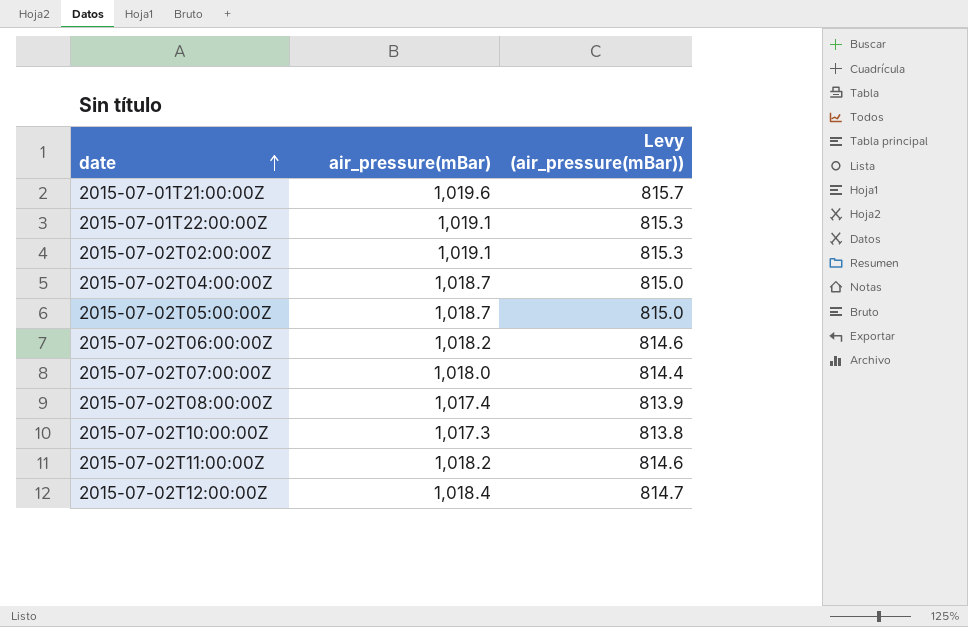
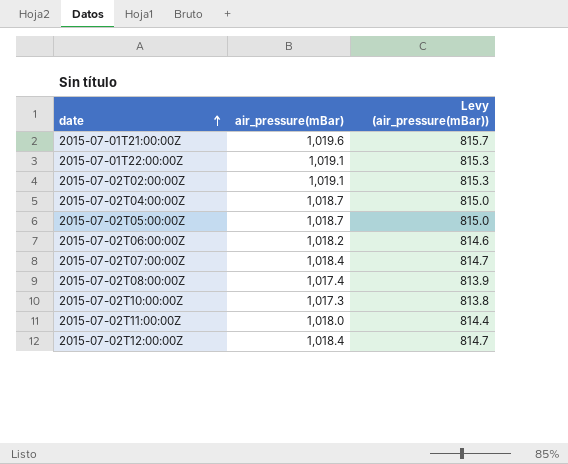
2015-07-02T07:00:00Z | air_pressure(mBar): 1,018.0 -> 1,018.4
2015-07-02T07:00:00Z | Levy (air_pressure(mBar)): 814.4 -> 814.7
2015-07-02T11:00:00Z | air_pressure(mBar): 1,018.2 -> 1,018.0
2015-07-02T11:00:00Z | Levy (air_pressure(mBar)): 814.6 -> 814.4

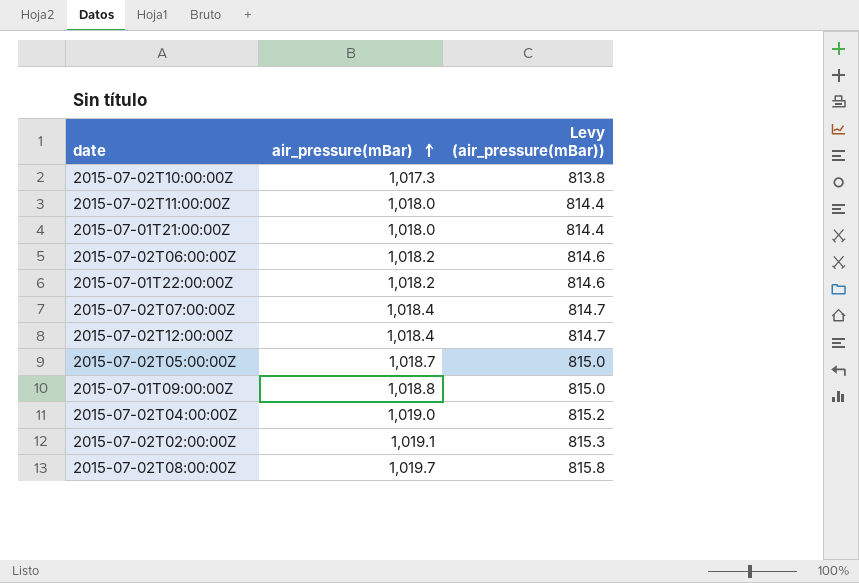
row order: date ascending -> air_pressure(mBar) ascending
2015-07-01T21:00:00Z | air_pressure(mBar): 1,019.6 -> 1,018.0
2015-07-01T21:00:00Z | Levy (air_pressure(mBar)): 815.7 -> 814.4
2015-07-01T22:00:00Z | air_pressure(mBar): 1,019.1 -> 1,018.2
2015-07-01T22:00:00Z | Levy (air_pressure(mBar)): 815.3 -> 814.6
row 2015-07-01T09:00:00Z: none -> 1,018.8 | 815.0
2015-07-02T04:00:00Z | air_pressure(mBar): 1,018.7 -> 1,019.0
2015-07-02T04:00:00Z | Levy (air_pressure(mBar)): 815.0 -> 815.2
2015-07-02T08:00:00Z | air_pressure(mBar): 1,017.4 -> 1,019.7
2015-07-02T08:00:00Z | Levy (air_pressure(mBar)): 813.9 -> 815.8

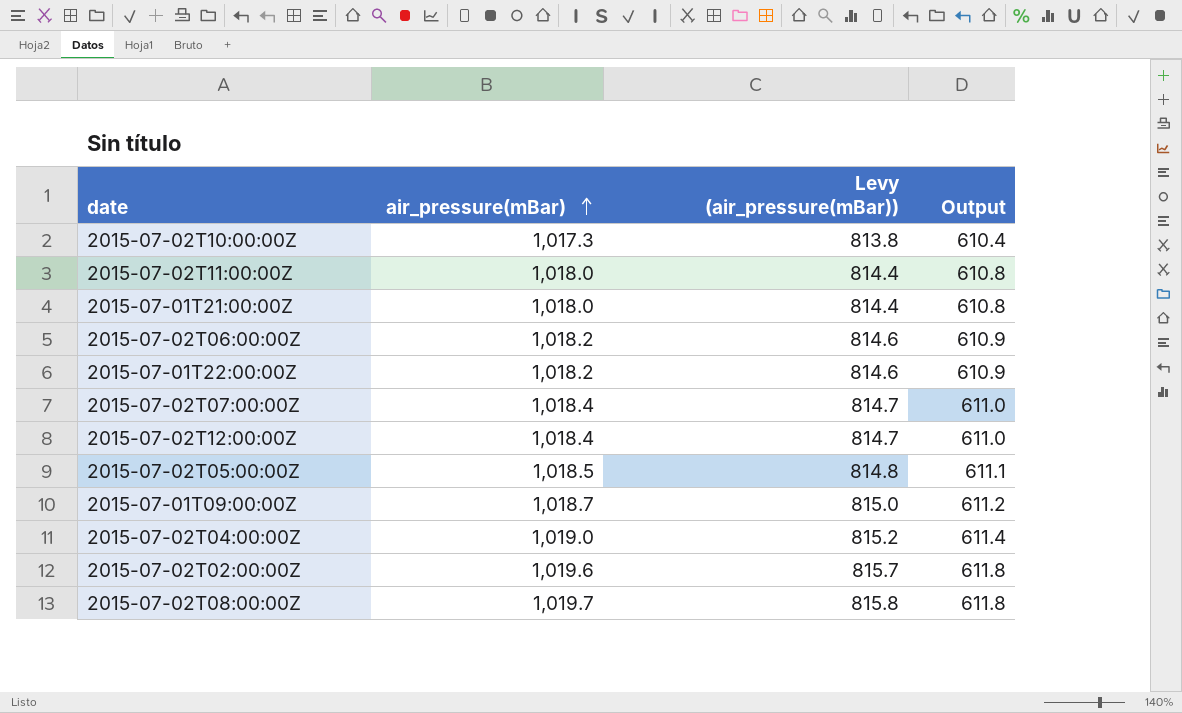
column Output | formula: none -> [air_pressure(mBar)] * 0.6
2015-07-02T05:00:00Z | air_pressure(mBar): 1,018.7 -> 1,018.5
2015-07-02T05:00:00Z | Levy (air_pressure(mBar)): 815.0 -> 814.8
2015-07-01T09:00:00Z | air_pressure(mBar): 1,018.8 -> 1,018.7
2015-07-02T02:00:00Z | air_pressure(mBar): 1,019.1 -> 1,019.6
2015-07-02T02:00:00Z | Levy (air_pressure(mBar)): 815.3 -> 815.7

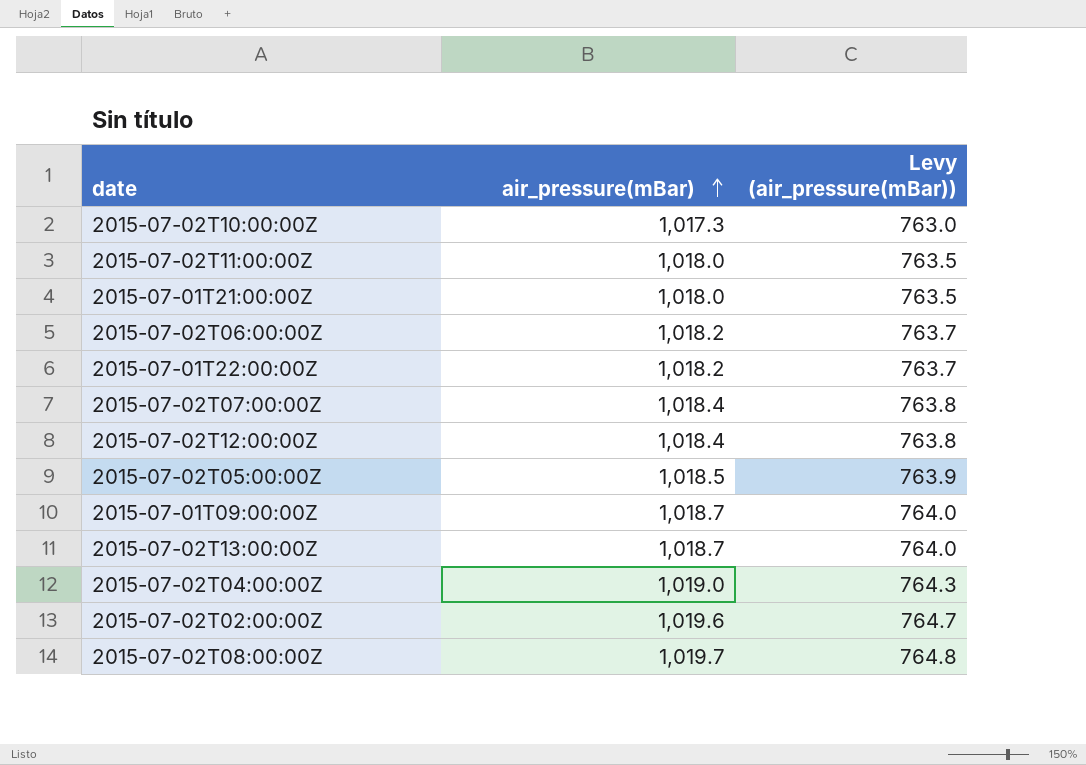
column Output | formula: [air_pressure(mBar)] * 0.6 -> none
column Levy (air_pressure(mBar)) | formula: [air_pressure(mBar)] * 0.8 -> [air_pressure(mBar)] * 0.75
row 2015-07-02T13:00:00Z: none -> 1,018.7 | 764.0

